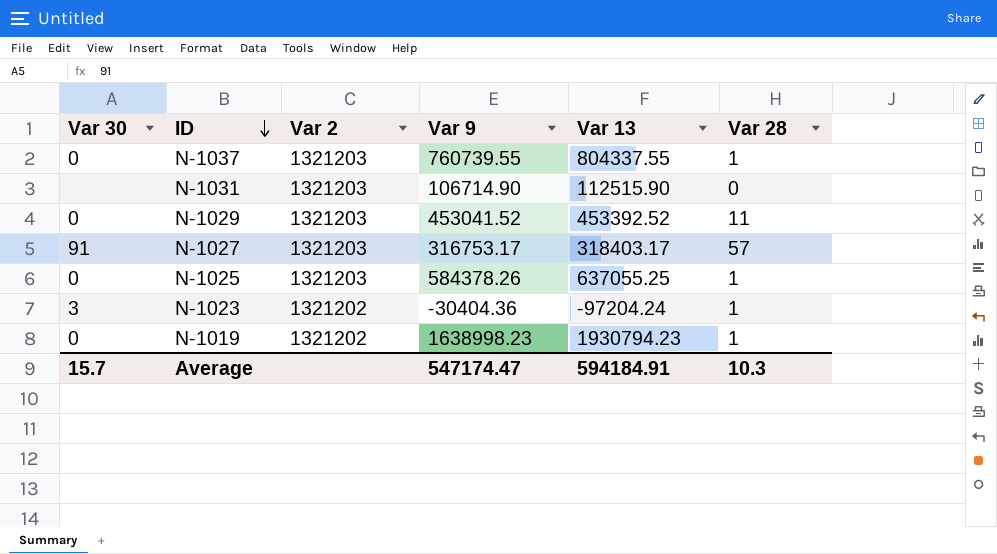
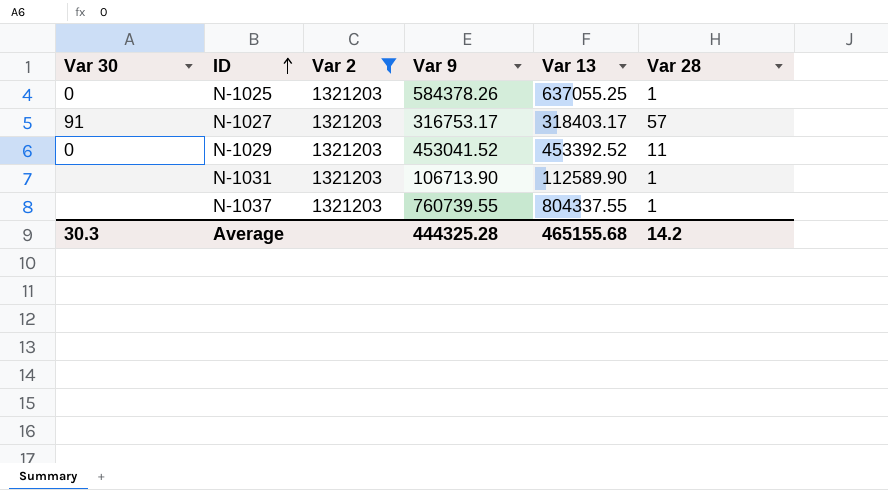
filter: none -> Var 2 = 1321203
row order: ID descending -> ID ascending
N-1031 | Var 9: 106714.90 -> 106713.90
N-1031 | Var 13: 112515.90 -> 112589.90
N-1031 | Var 28: 0 -> 1
N-1037 | Var 30: 0 -> none
Average | Var 30: 15.7 -> 30.3
Average | Var 9: 547174.47 -> 444325.28
Average | Var 13: 594184.91 -> 465155.68
Average | Var 28: 10.3 -> 14.2

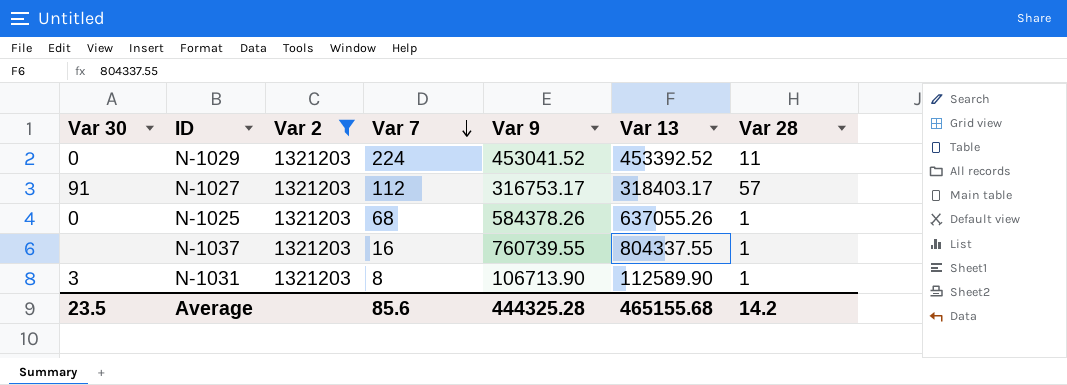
row order: ID ascending -> Var 7 descending
column Var 7 | position: none -> 4
N-1025 | Var 13: 637055.25 -> 637055.26
N-1031 | Var 30: none -> 3
Average | Var 30: 30.3 -> 23.5

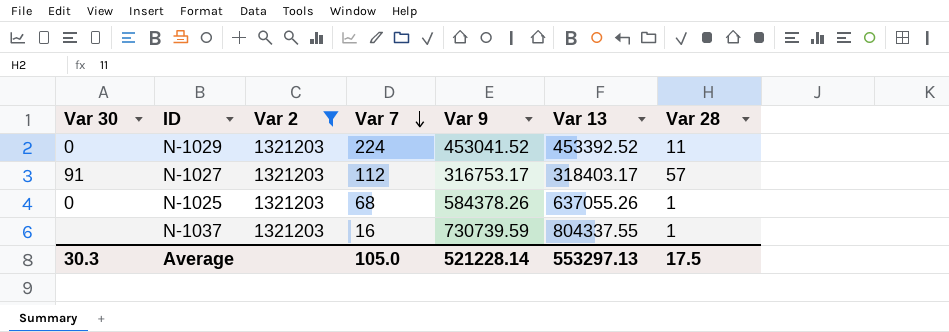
row N-1031: 3 | 1321203 | 8 | 106713.90 | 112589.90 | 1 -> none
N-1037 | Var 9: 760739.55 -> 730739.59
Average | Var 30: 23.5 -> 30.3
Average | Var 7: 85.6 -> 105.0
Average | Var 9: 444325.28 -> 521228.14
Average | Var 13: 465155.68 -> 553297.13
Average | Var 28: 14.2 -> 17.5

